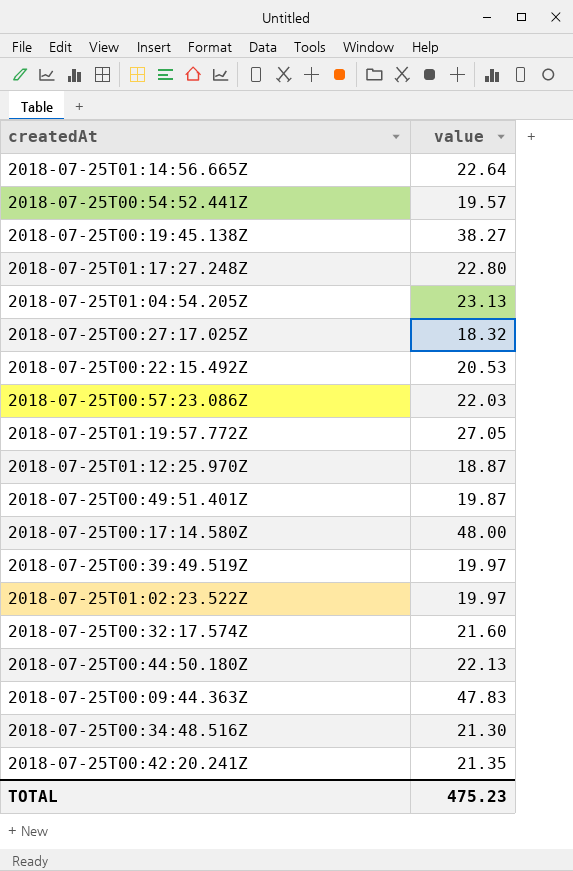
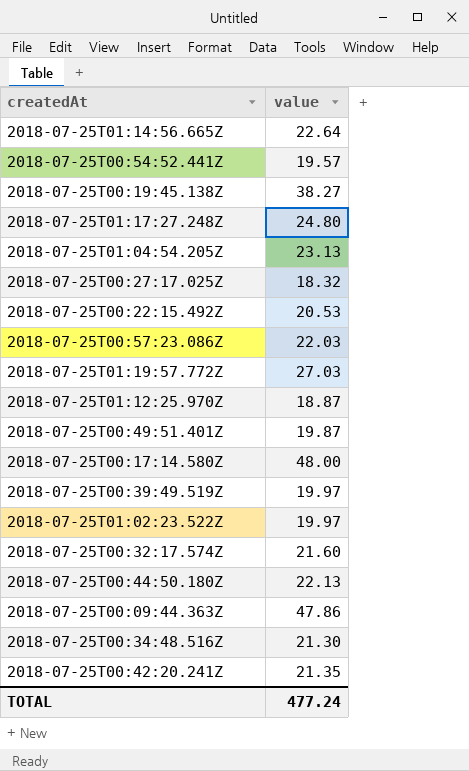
2018-07-25T01:17:27.248Z | value: 22.80 -> 24.80
2018-07-25T01:19:57.772Z | value: 27.05 -> 27.03
2018-07-25T00:09:44.363Z | value: 47.83 -> 47.86
TOTAL | value: 475.23 -> 477.24

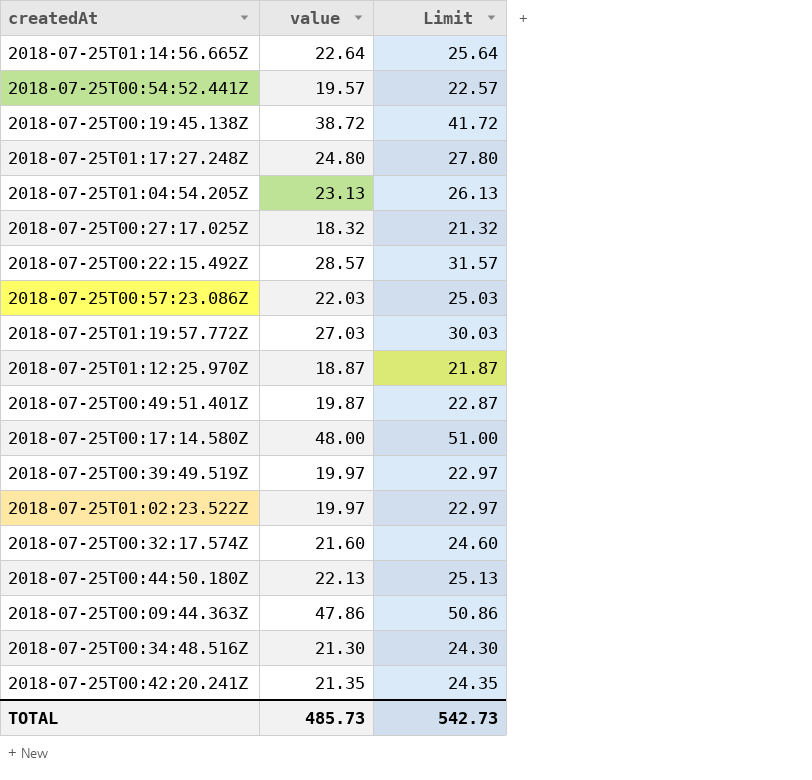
column Limit | formula: none -> [value] + 3
2018-07-25T00:19:45.138Z | value: 38.27 -> 38.72
2018-07-25T00:22:15.492Z | value: 20.53 -> 28.57
TOTAL | value: 477.24 -> 485.73

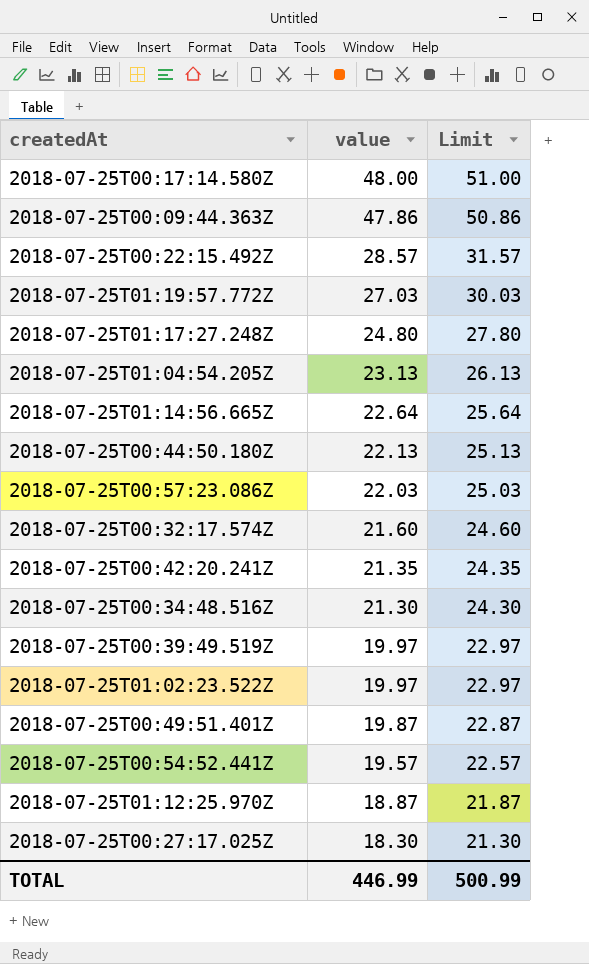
row order: none -> value descending
row 2018-07-25T00:19:45.138Z: 38.72 | 41.72 -> none
2018-07-25T00:27:17.025Z | value: 18.32 -> 18.30
2018-07-25T00:27:17.025Z | Limit: 21.32 -> 21.30
TOTAL | value: 485.73 -> 446.99
TOTAL | Limit: 542.73 -> 500.99

